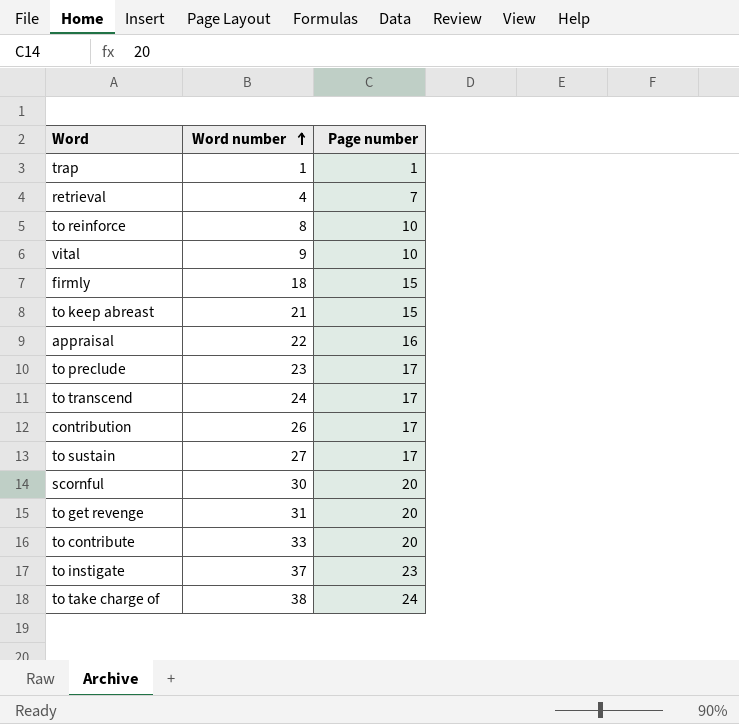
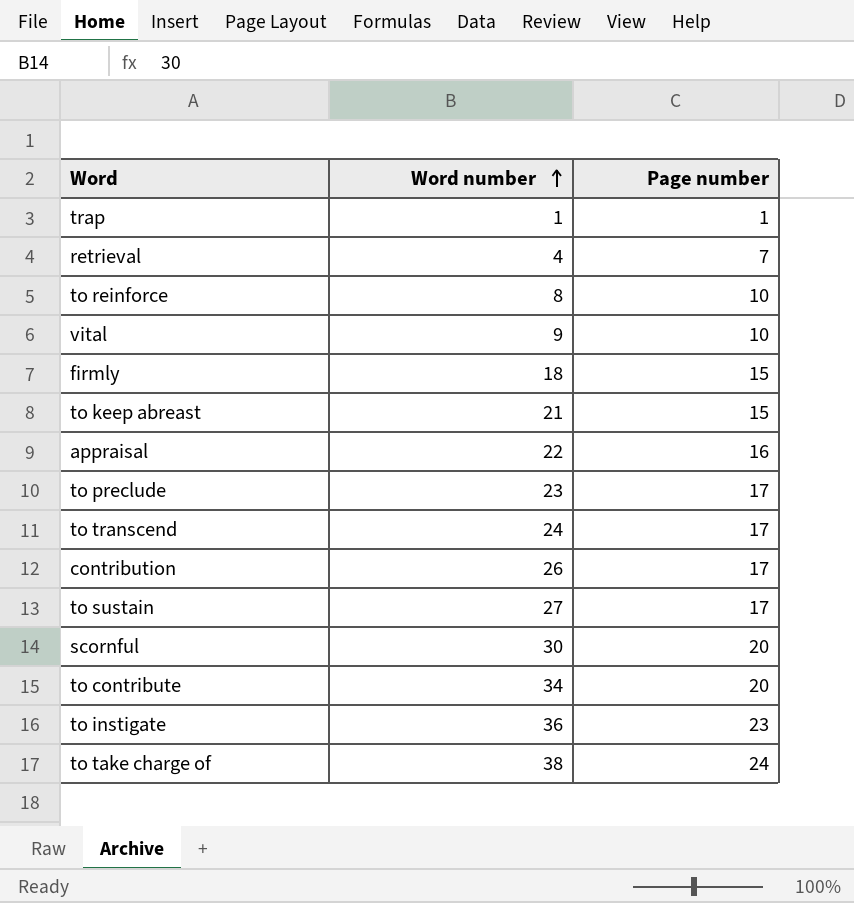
row to get revenge: 31 | 20 -> none
to contribute | Word number: 33 -> 34
to instigate | Word number: 37 -> 36

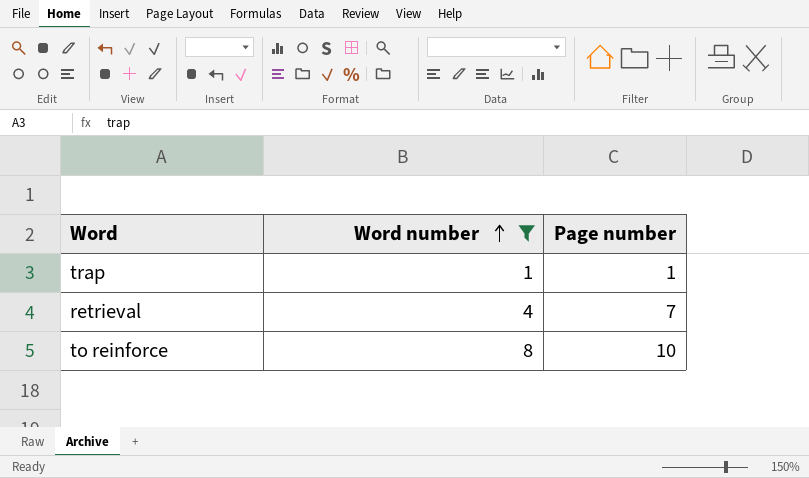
filter: none -> Word number <= 8

